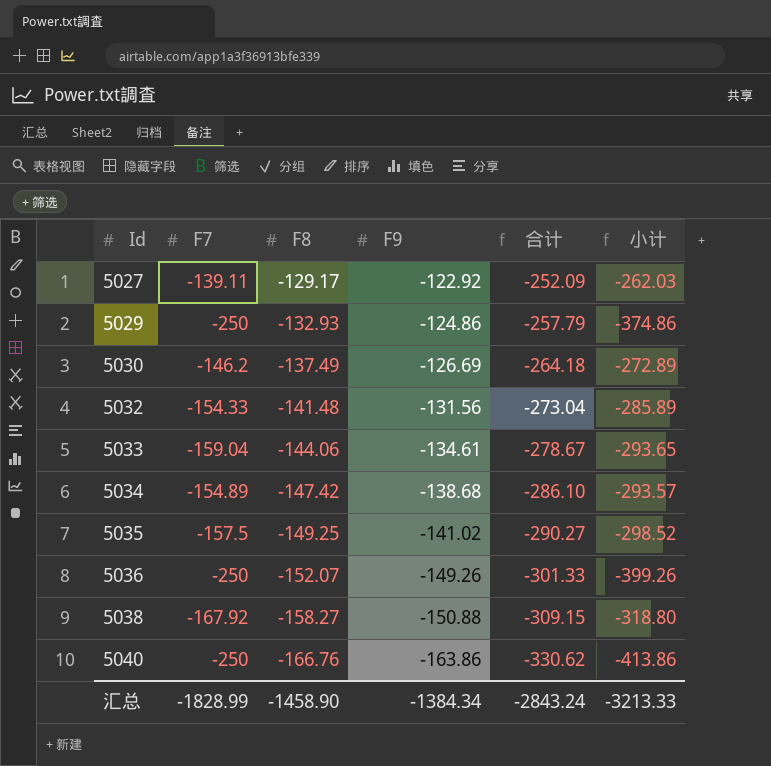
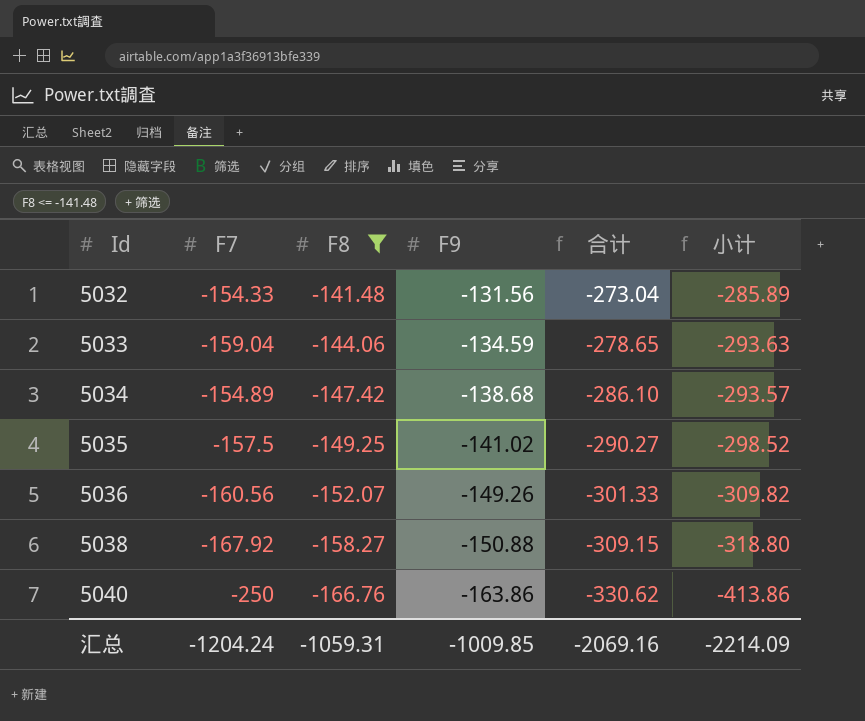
filter: none -> F8 <= -141.48
5033 | F9: -134.61 -> -134.59
5033 | 合计: -278.67 -> -278.65
5033 | 小计: -293.65 -> -293.63
5036 | F7: -250 -> -160.56
5036 | 小计: -399.26 -> -309.82
汇总 | F7: -1828.99 -> -1204.24
汇总 | F8: -1458.90 -> -1059.31
汇总 | F9: -1384.34 -> -1009.85
汇总 | 合计: -2843.24 -> -2069.16
汇总 | 小计: -3213.33 -> -2214.09

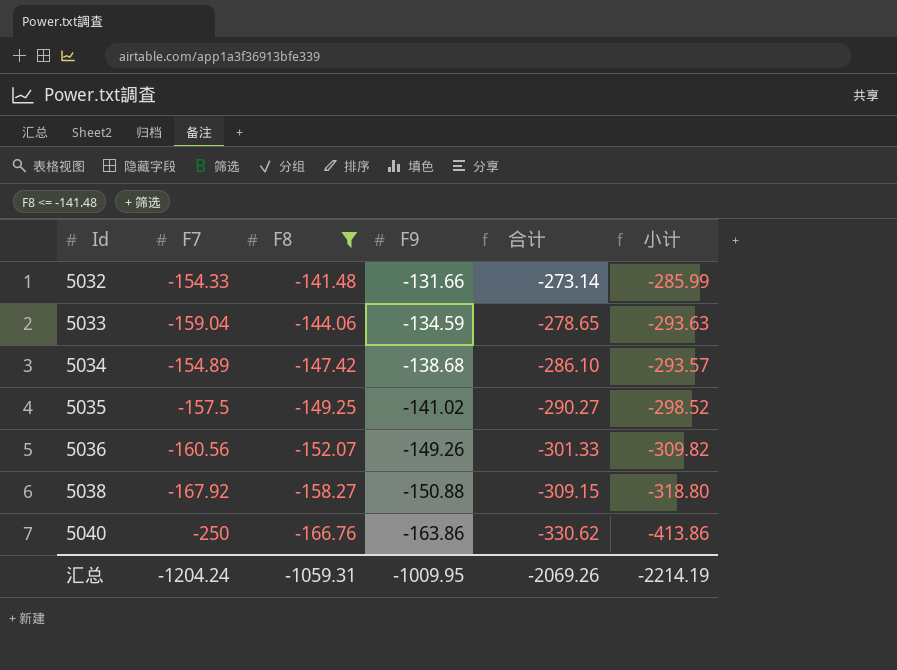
5032 | F9: -131.56 -> -131.66
5032 | 合计: -273.04 -> -273.14
5032 | 小计: -285.89 -> -285.99
汇总 | F9: -1009.85 -> -1009.95
汇总 | 合计: -2069.16 -> -2069.26
汇总 | 小计: -2214.09 -> -2214.19

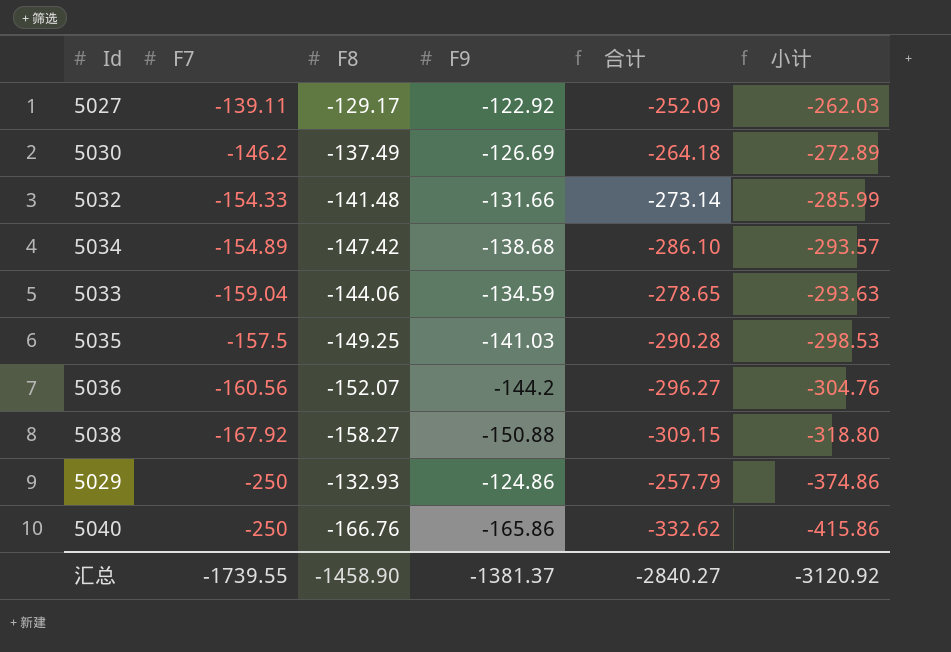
filter: F8 <= -141.48 -> none
row order: Id ascending -> 小计 descending
5035 | F9: -141.02 -> -141.03
5035 | 合计: -290.27 -> -290.28
5035 | 小计: -298.52 -> -298.53
5036 | F9: -149.26 -> -144.2
5036 | 合计: -301.33 -> -296.27
5036 | 小计: -309.82 -> -304.76
5040 | F9: -163.86 -> -165.86
5040 | 合计: -330.62 -> -332.62
5040 | 小计: -413.86 -> -415.86
汇总 | F7: -1204.24 -> -1739.55
汇总 | F8: -1059.31 -> -1458.90
汇总 | F9: -1009.95 -> -1381.37
汇总 | 合计: -2069.26 -> -2840.27
汇总 | 小计: -2214.19 -> -3120.92

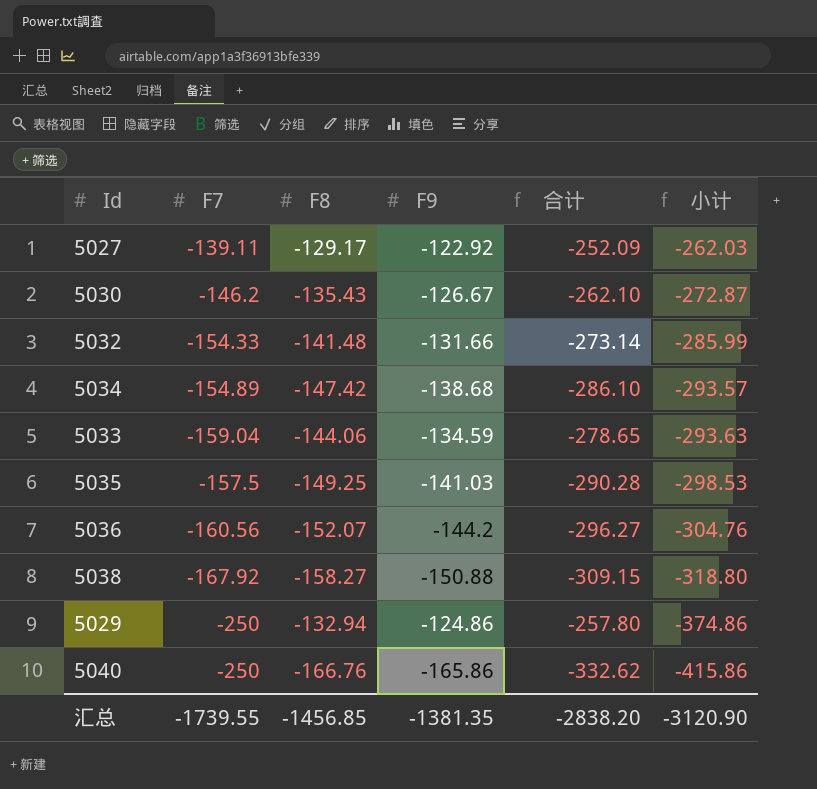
5030 | F8: -137.49 -> -135.43
5030 | F9: -126.69 -> -126.67
5030 | 合计: -264.18 -> -262.10
5030 | 小计: -272.89 -> -272.87
5029 | F8: -132.93 -> -132.94
5029 | 合计: -257.79 -> -257.80
汇总 | F8: -1458.90 -> -1456.85
汇总 | F9: -1381.37 -> -1381.35
汇总 | 合计: -2840.27 -> -2838.20
汇总 | 小计: -3120.92 -> -3120.90

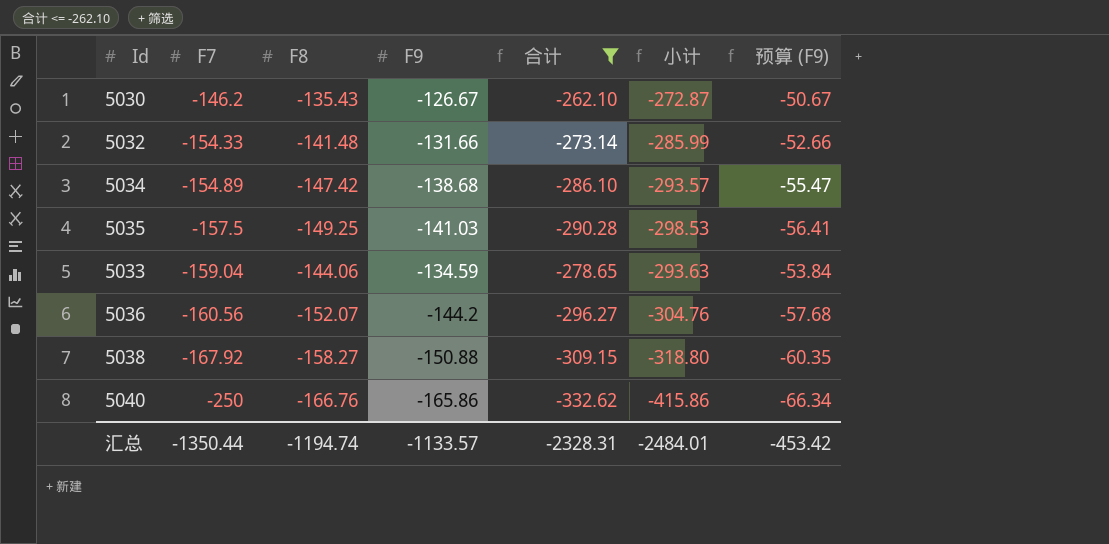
filter: none -> 合计 <= -262.10
row order: 小计 descending -> F7 descending
column 预算 (F9) | formula: none -> [F9] * 0.4
汇总 | F7: -1739.55 -> -1350.44
汇总 | F8: -1456.85 -> -1194.74
汇总 | F9: -1381.35 -> -1133.57
汇总 | 合计: -2838.20 -> -2328.31
汇总 | 小计: -3120.90 -> -2484.01

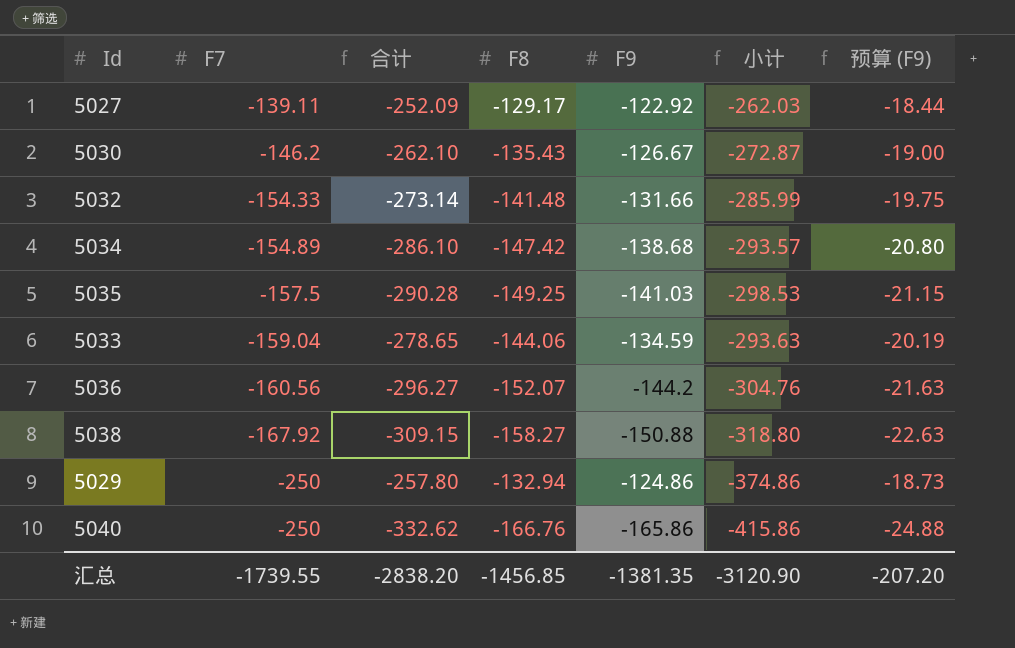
filter: 合计 <= -262.10 -> none
column 合计 | position: 5 -> 3
column 预算 (F9) | formula: [F9] * 0.4 -> [F9] * 0.15
汇总 | F7: -1350.44 -> -1739.55
汇总 | 合计: -2328.31 -> -2838.20
汇总 | F8: -1194.74 -> -1456.85
汇总 | F9: -1133.57 -> -1381.35
汇总 | 小计: -2484.01 -> -3120.90
汇总 | 预算 (F9): -453.42 -> -207.20

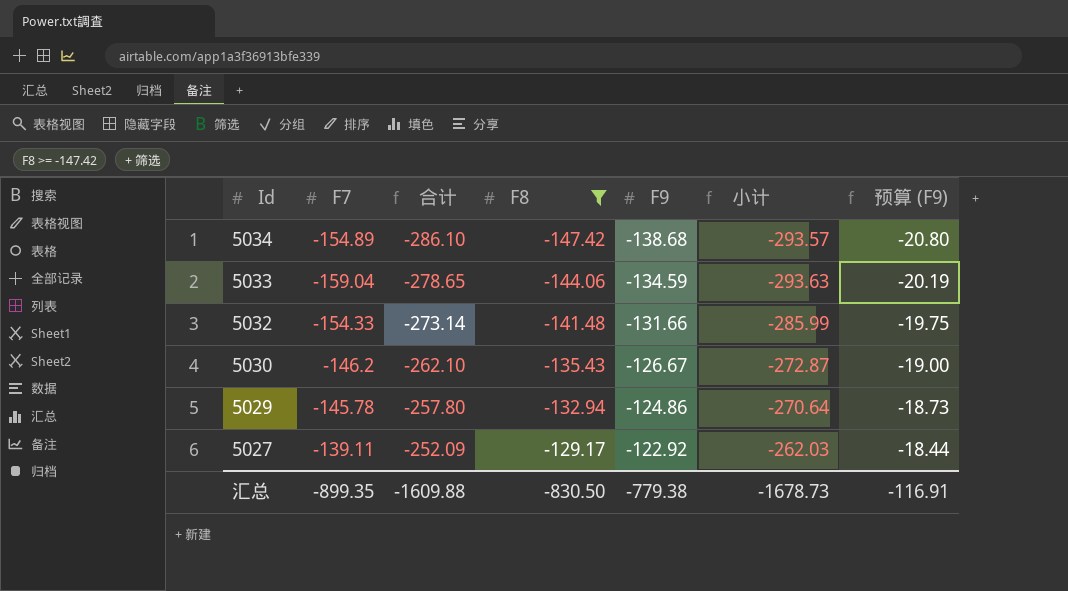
filter: none -> F8 >= -147.42
row order: F7 descending -> Id descending
5029 | F7: -250 -> -145.78
5029 | 小计: -374.86 -> -270.64
汇总 | F7: -1739.55 -> -899.35
汇总 | 合计: -2838.20 -> -1609.88
汇总 | F8: -1456.85 -> -830.50
汇总 | F9: -1381.35 -> -779.38
汇总 | 小计: -3120.90 -> -1678.73
汇总 | 预算 (F9): -207.20 -> -116.91

